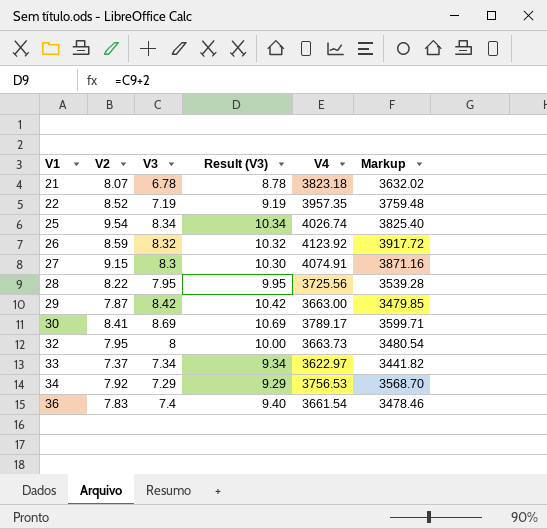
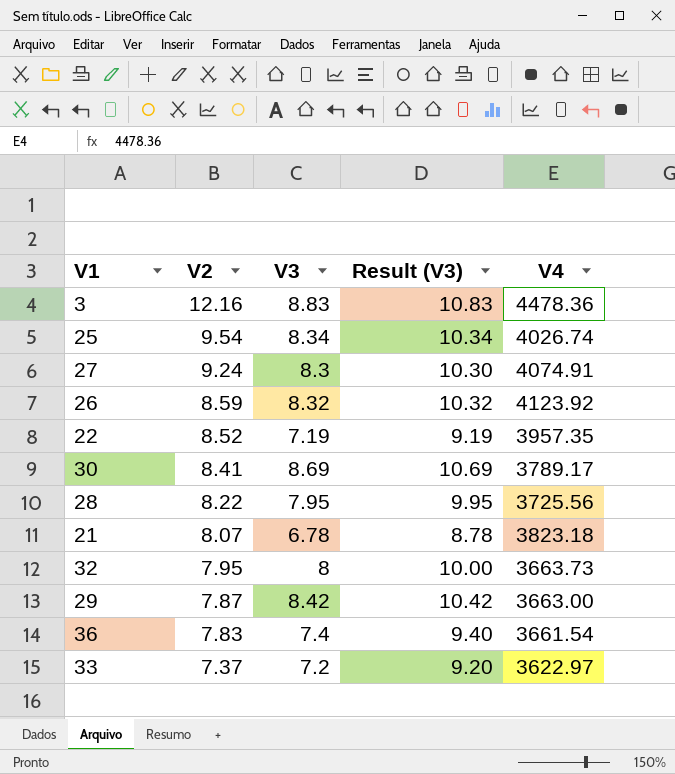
row order: V1 ascending -> V2 descending
column Markup | formula: [V4] * 0.95 -> none
row 34: 7.92 | 7.29 | 9.29 | 3756.53 | 3568.70 -> none
row 3: none -> 12.16 | 8.83 | 10.83 | 4478.36
27 | V2: 9.15 -> 9.24
33 | V3: 7.34 -> 7.2
33 | Result (V3): 9.34 -> 9.20

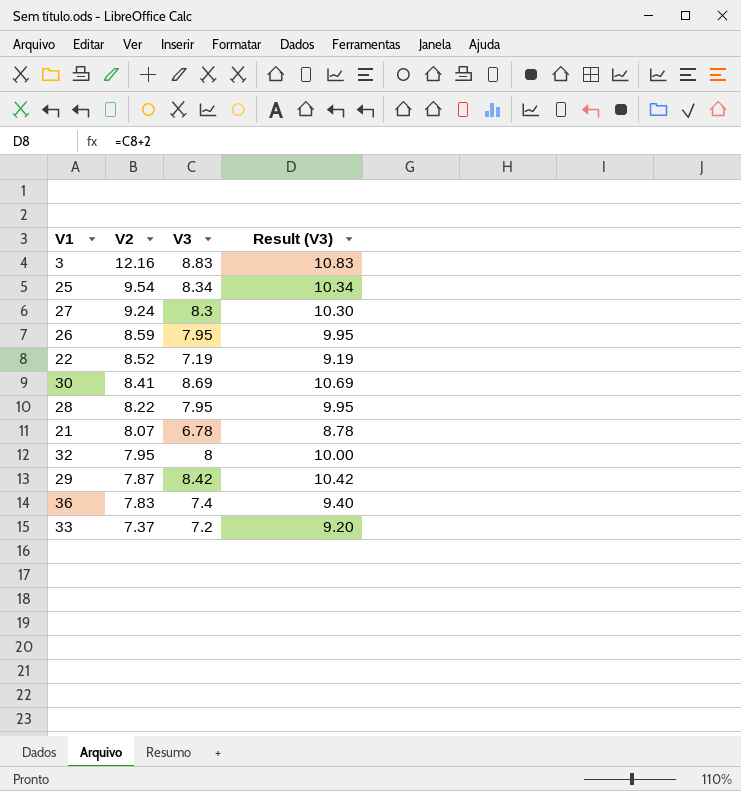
column V4 | position: 5 -> none
26 | V3: 8.32 -> 7.95
26 | Result (V3): 10.32 -> 9.95

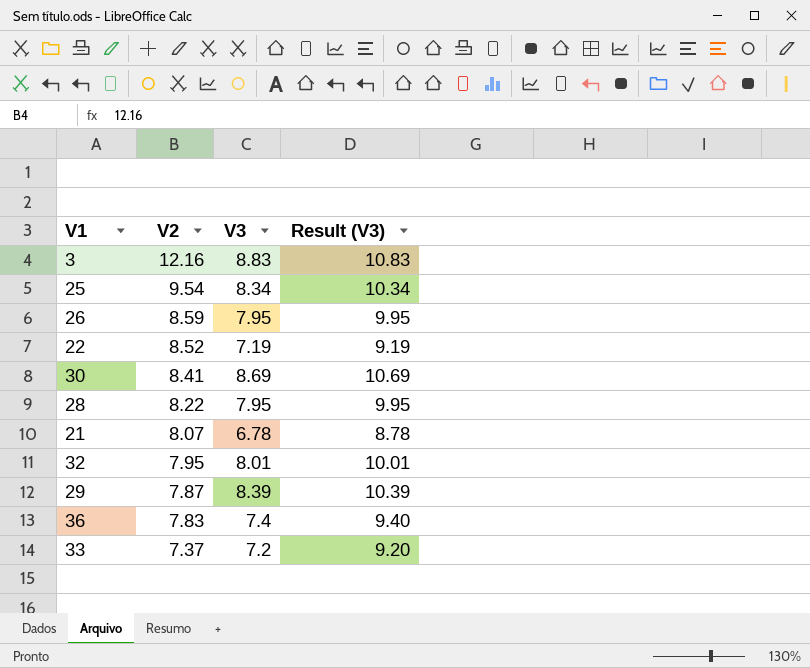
row 27: 9.24 | 8.3 | 10.30 -> none
32 | V3: 8 -> 8.01
32 | Result (V3): 10.00 -> 10.01
29 | V3: 8.42 -> 8.39
29 | Result (V3): 10.42 -> 10.39

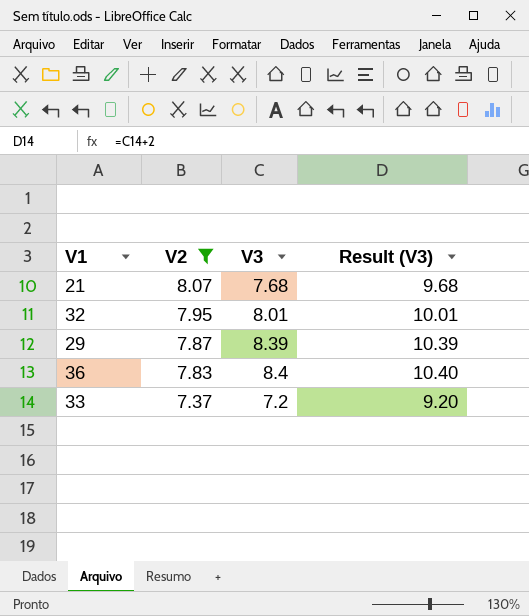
filter: none -> V2 <= 8.07
21 | V3: 6.78 -> 7.68
21 | Result (V3): 8.78 -> 9.68
36 | V3: 7.4 -> 8.4
36 | Result (V3): 9.40 -> 10.40

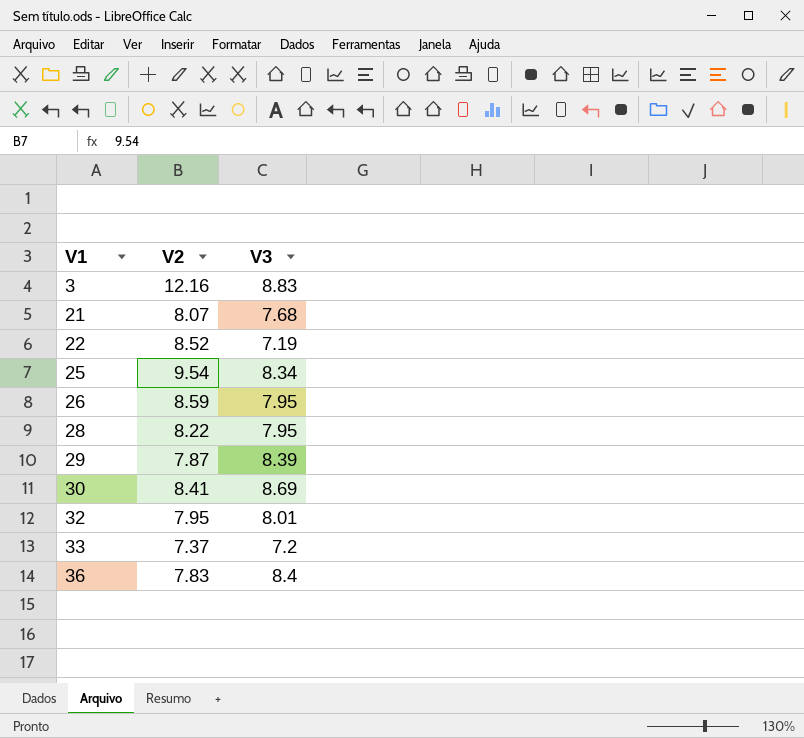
filter: V2 <= 8.07 -> none
row order: V2 descending -> V1 ascending
column Result (V3) | formula: [V3] + 2 -> none

